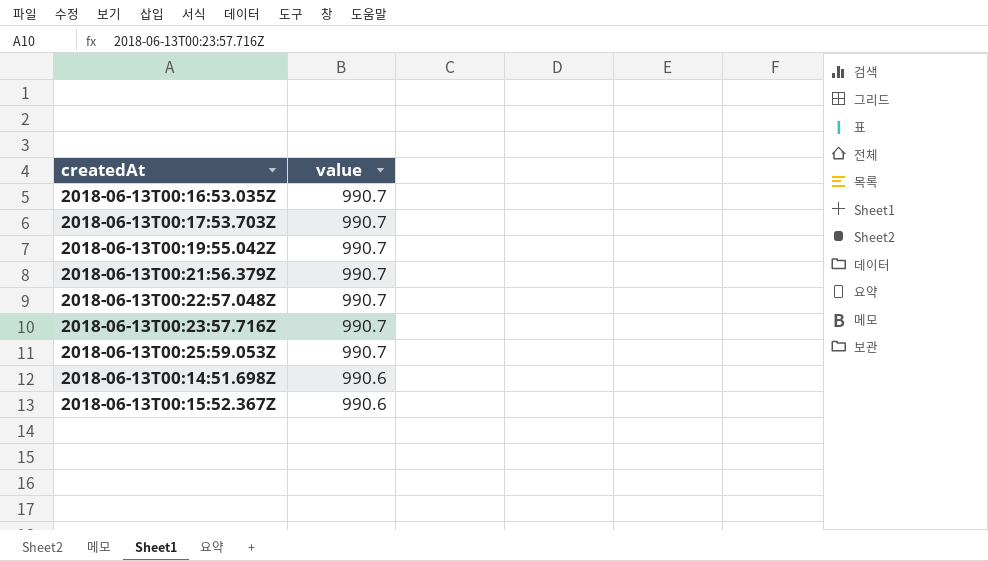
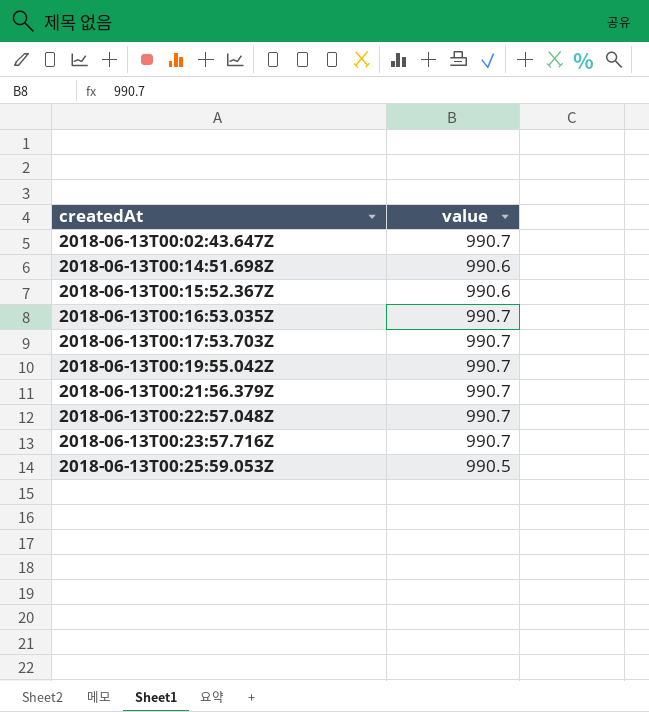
row order: value descending -> createdAt ascending
row 2018-06-13T00:02:43.647Z: none -> 990.7
2018-06-13T00:25:59.053Z | value: 990.7 -> 990.5

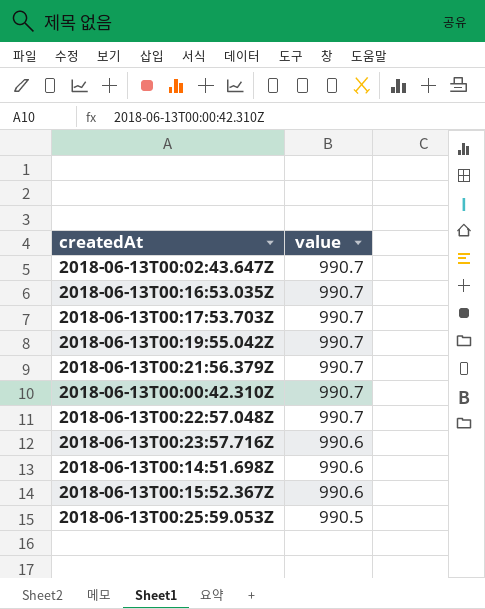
row order: createdAt ascending -> value descending
row 2018-06-13T00:00:42.310Z: none -> 990.7
2018-06-13T00:23:57.716Z | value: 990.7 -> 990.6

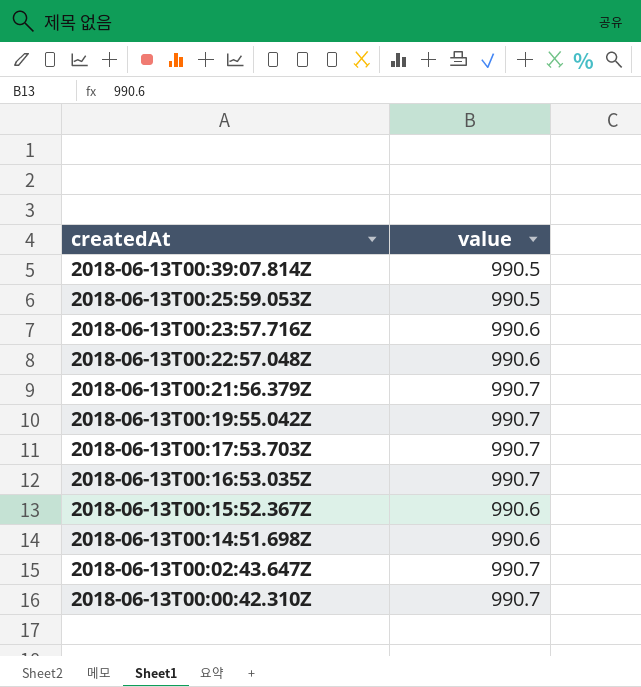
row order: value descending -> createdAt descending
row 2018-06-13T00:39:07.814Z: none -> 990.5
2018-06-13T00:22:57.048Z | value: 990.7 -> 990.6

